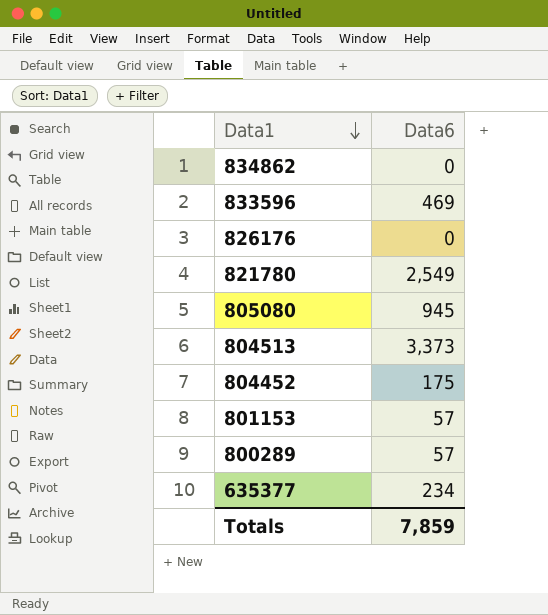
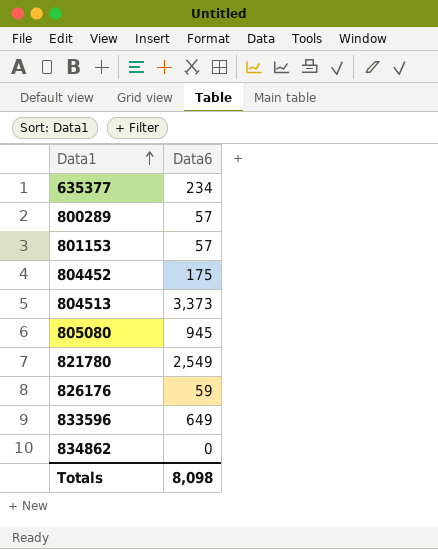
row order: Data1 descending -> Data1 ascending
826176 | Data6: 0 -> 59
833596 | Data6: 469 -> 649
Totals | Data6: 7,859 -> 8,098

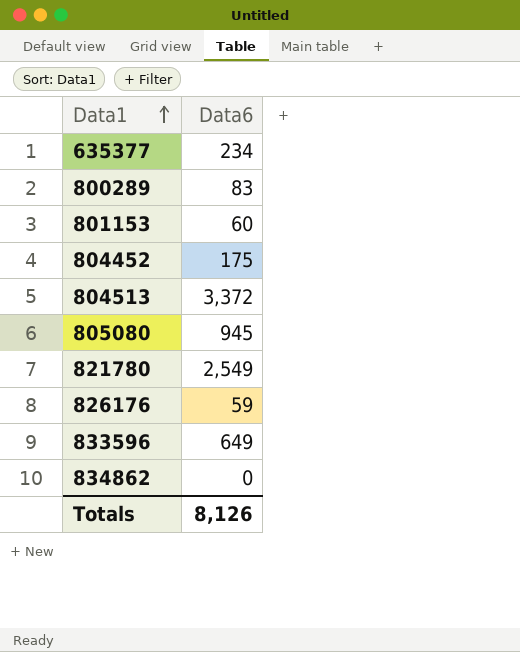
800289 | Data6: 57 -> 83
801153 | Data6: 57 -> 60
804513 | Data6: 3,373 -> 3,372
Totals | Data6: 8,098 -> 8,126

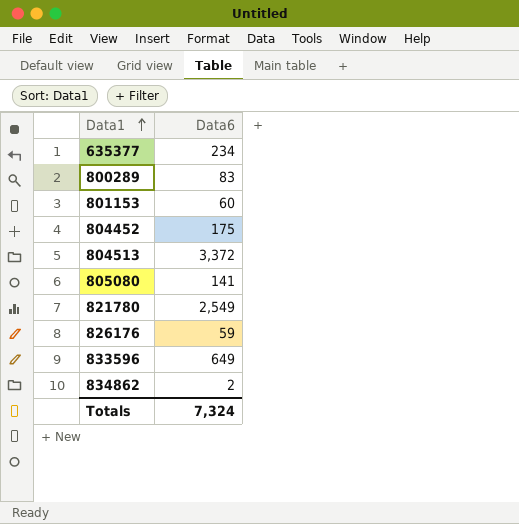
805080 | Data6: 945 -> 141
834862 | Data6: 0 -> 2
Totals | Data6: 8,126 -> 7,324

